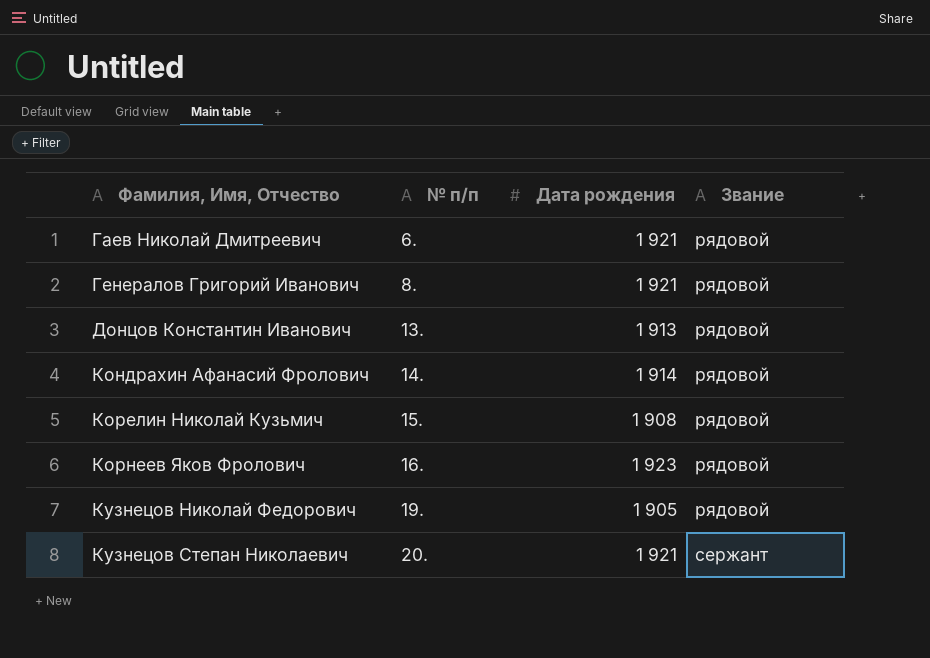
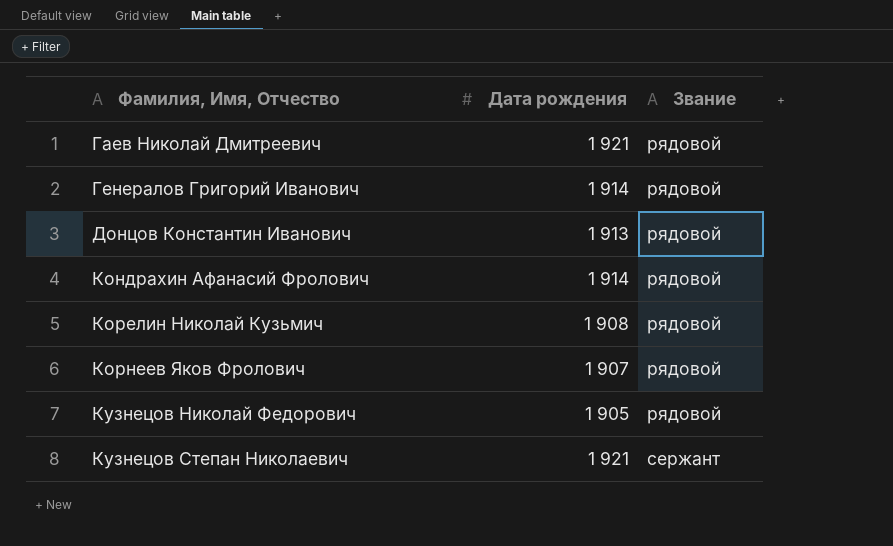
column № п/п | position: 2 -> none
Генералов Григорий Иванович | Дата рождения: 1 921 -> 1 914
Корнеев Яков Фролович | Дата рождения: 1 923 -> 1 907

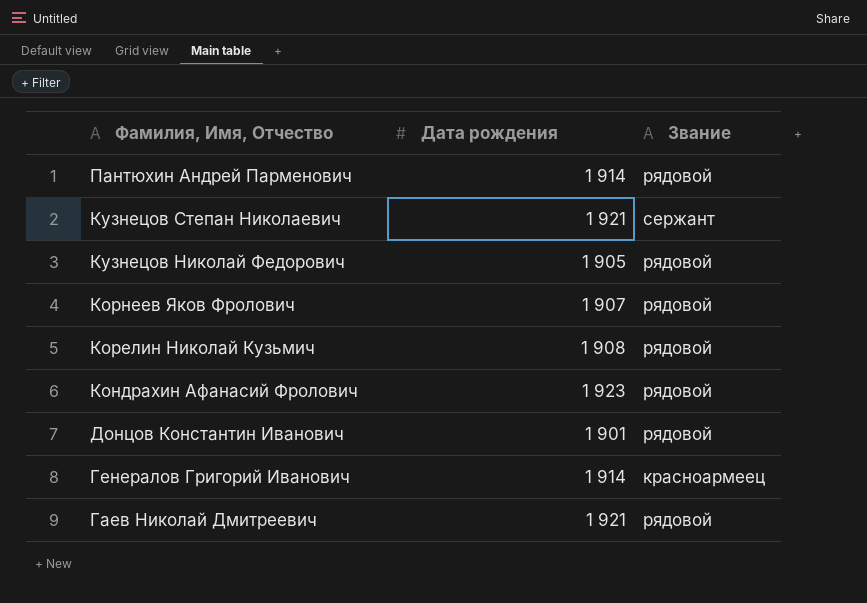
row order: Фамилия, Имя, Отчество ascending -> Фамилия, Имя, Отчество descending
row Пантюхин Андрей Парменович: none -> 1 914 | рядовой
Кондрахин Афанасий Фролович | Дата рождения: 1 914 -> 1 923
Донцов Константин Иванович | Дата рождения: 1 913 -> 1 901
Генералов Григорий Иванович | Звание: рядовой -> красноармеец

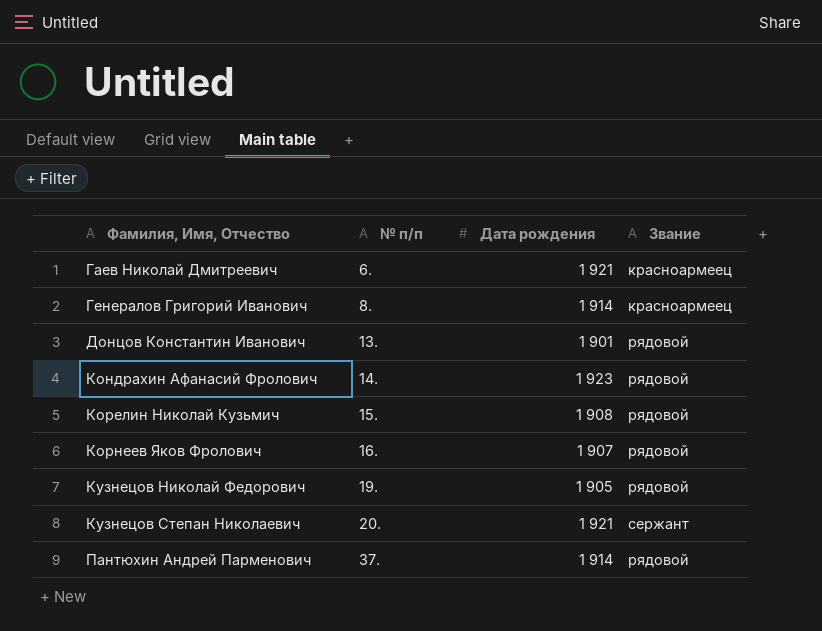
row order: Фамилия, Имя, Отчество descending -> Фамилия, Имя, Отчество ascending
column № п/п | position: none -> 2
Гаев Николай Дмитреевич | Звание: рядовой -> красноармеец

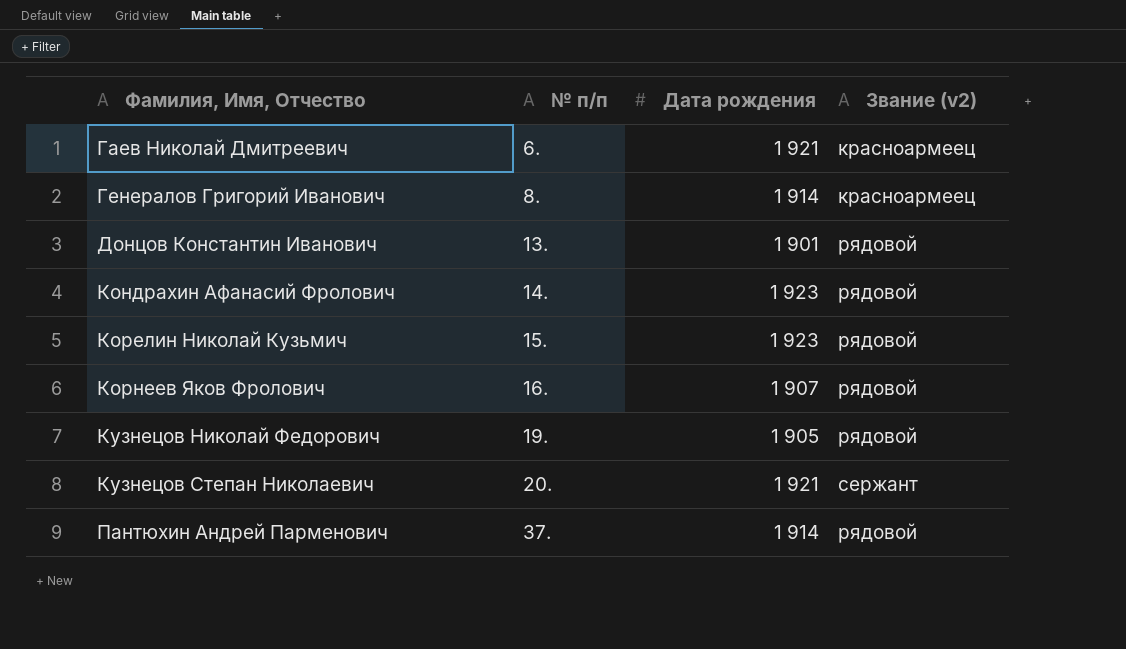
column name: Звание -> Звание (v2)
Корелин Николай Кузьмич | Дата рождения: 1 908 -> 1 923

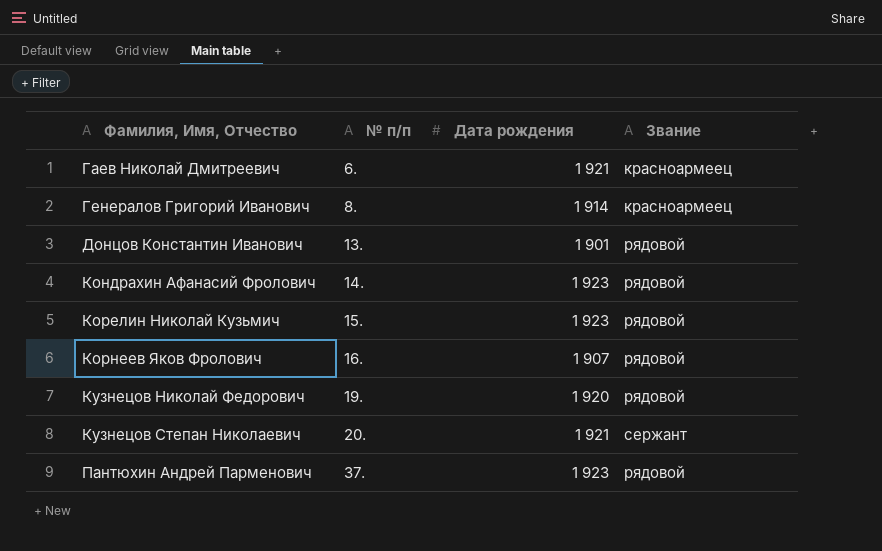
column name: Звание (v2) -> Звание
Кузнецов Николай Федорович | Дата рождения: 1 905 -> 1 920
Пантюхин Андрей Парменович | Дата рождения: 1 914 -> 1 923

